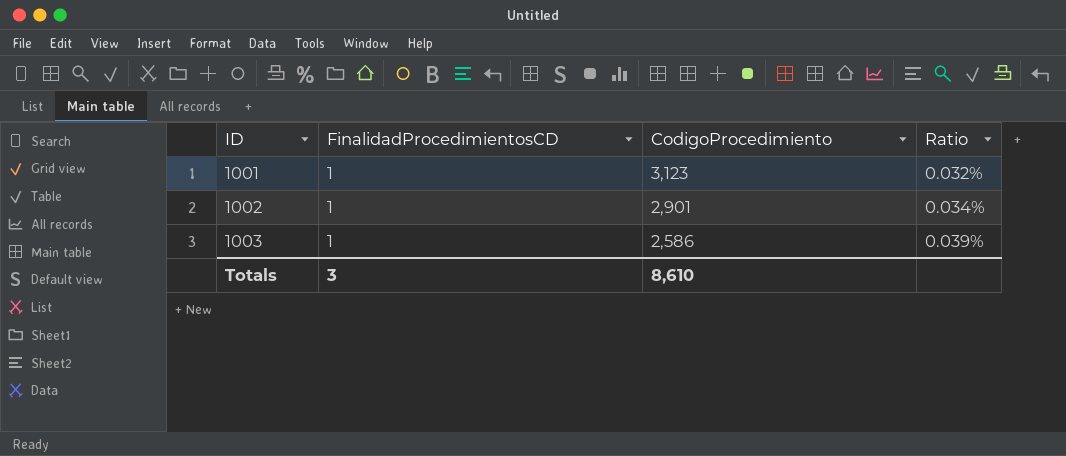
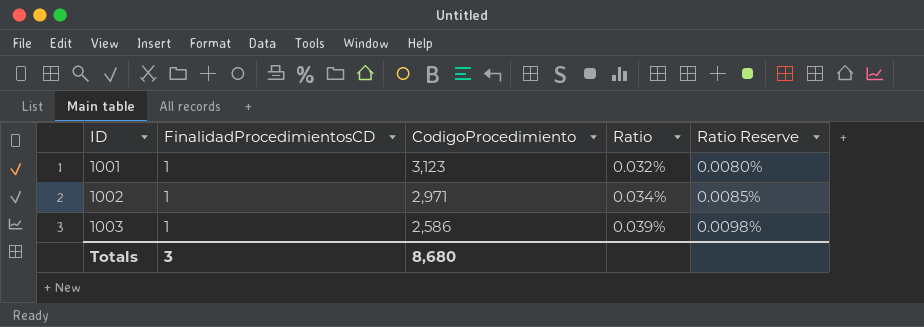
column Ratio Reserve | formula: none -> [Ratio] * 0.25
1002 | CodigoProcedimiento: 2,901 -> 2,971
Totals | CodigoProcedimiento: 8,610 -> 8,680

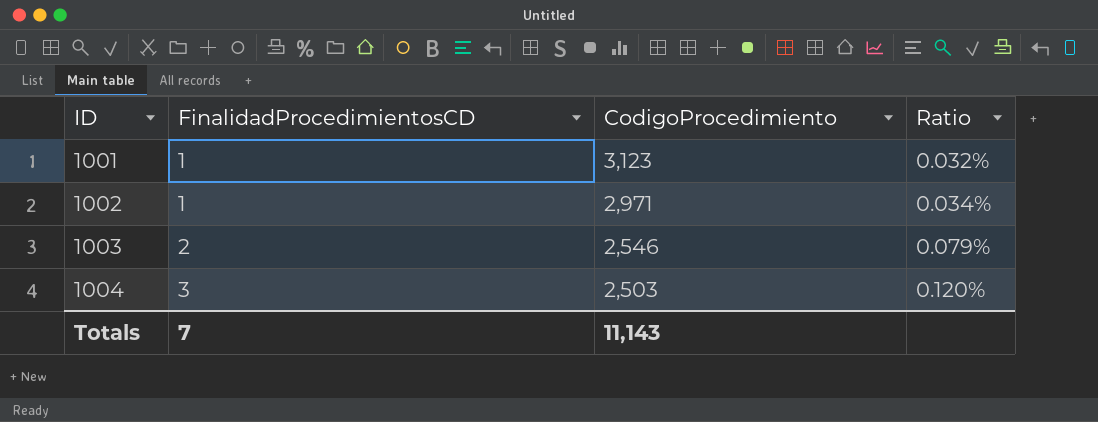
column Ratio Reserve | formula: [Ratio] * 0.25 -> none
1003 | FinalidadProcedimientosCD: 1 -> 2
1003 | CodigoProcedimiento: 2,586 -> 2,546
1003 | Ratio: 0.039% -> 0.079%
row 1004: none -> 3 | 2,503 | 0.120%
Totals | FinalidadProcedimientosCD: 3 -> 7
Totals | CodigoProcedimiento: 8,680 -> 11,143

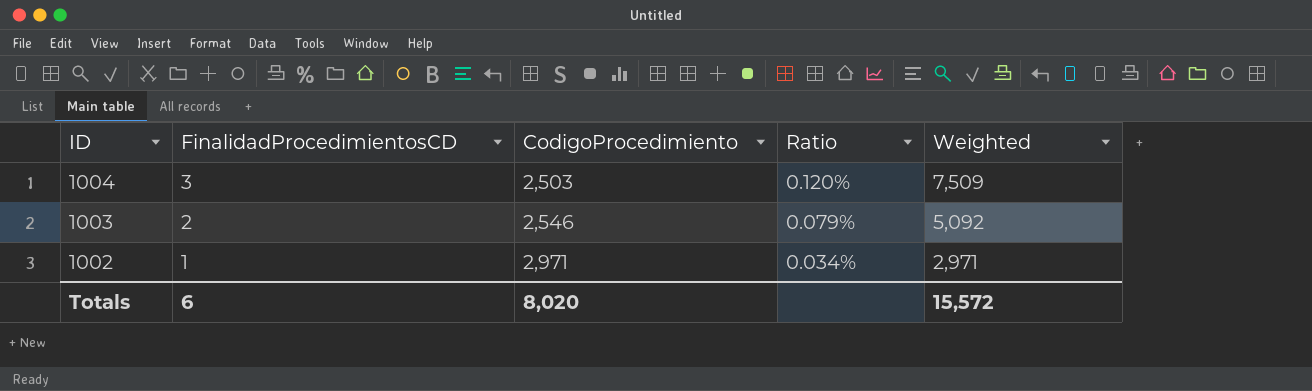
row order: ID ascending -> ID descending
column Weighted | formula: none -> [FinalidadProcedimientosCD] * [CodigoProcedimiento]
row 1001: 1 | 3,123 | 0.032% -> none
Totals | FinalidadProcedimientosCD: 7 -> 6
Totals | CodigoProcedimiento: 11,143 -> 8,020

